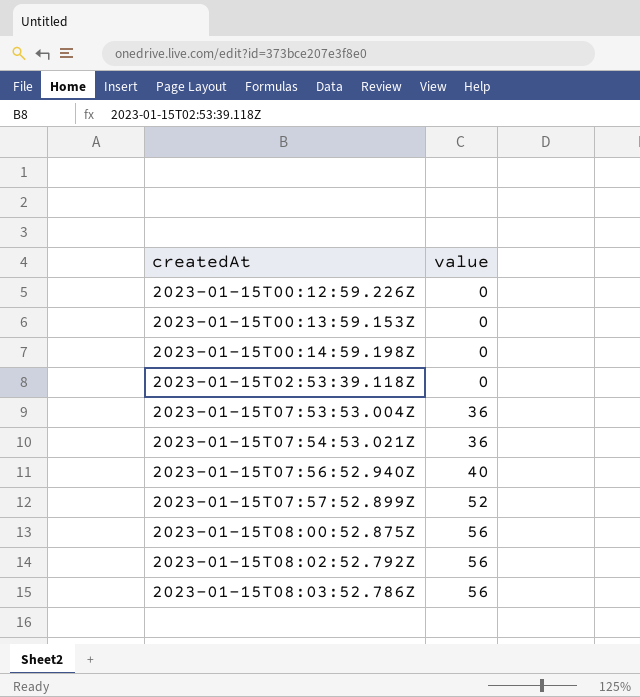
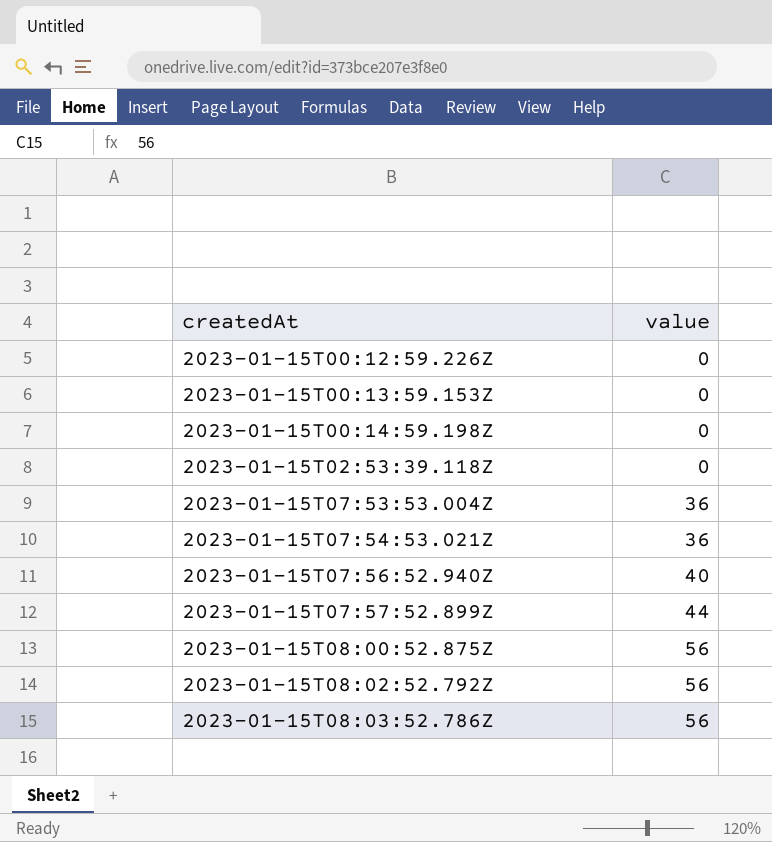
2023-01-15T07:57:52.899Z | value: 52 -> 44

